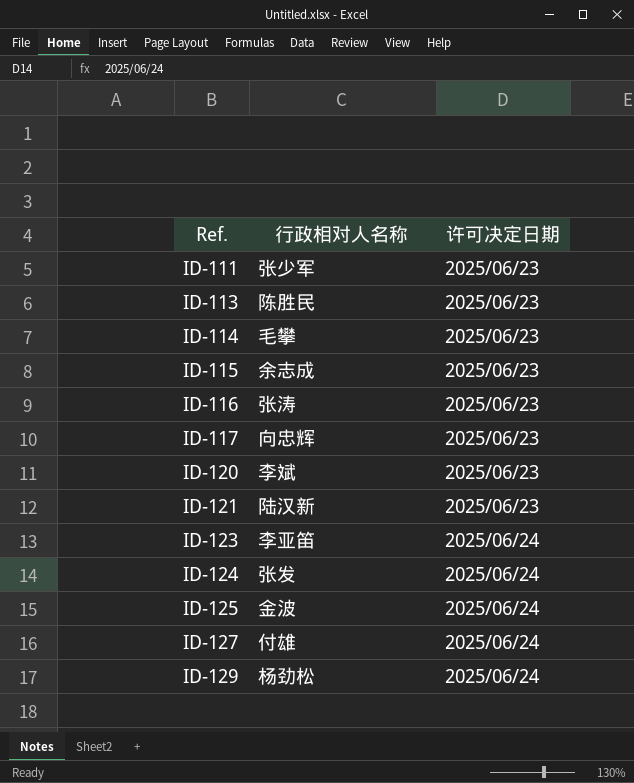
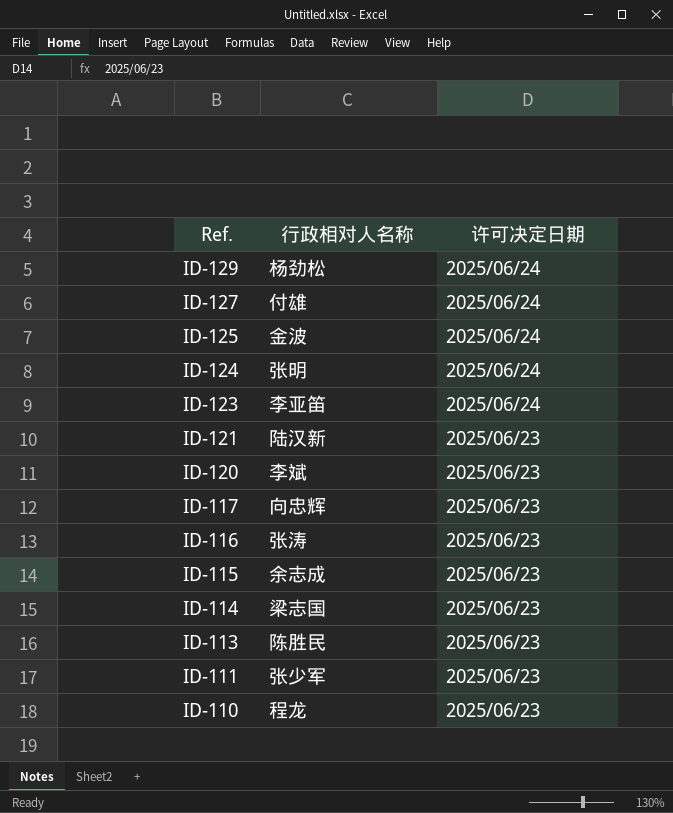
row order: Ref. ascending -> Ref. descending
ID-124 | 行政相对人名称: 张发 -> 张明
ID-114 | 行政相对人名称: 毛攀 -> 梁志国
row ID-110: none -> 程龙 | 2025/06/23

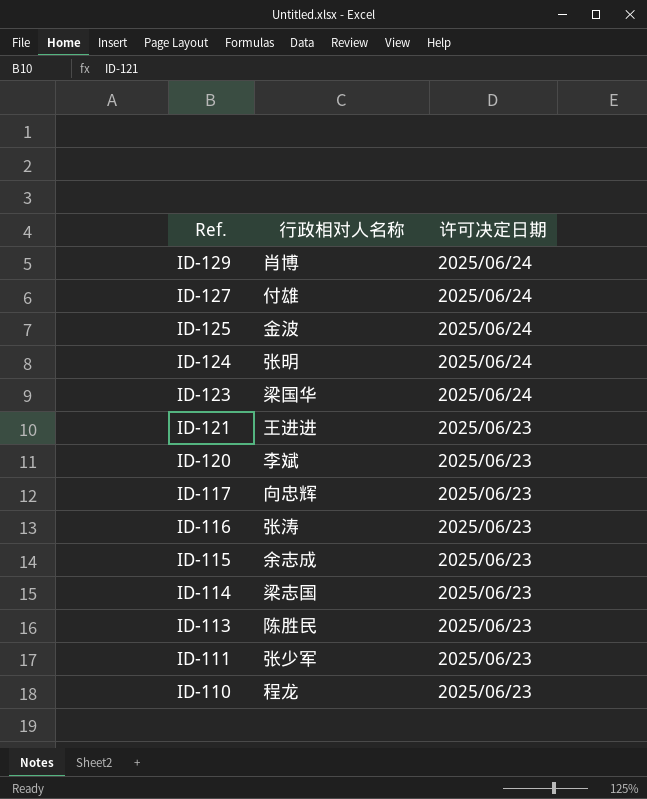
ID-129 | 行政相对人名称: 杨劲松 -> 肖博
ID-123 | 行政相对人名称: 李亚笛 -> 梁国华
ID-121 | 行政相对人名称: 陆汉新 -> 王进进

